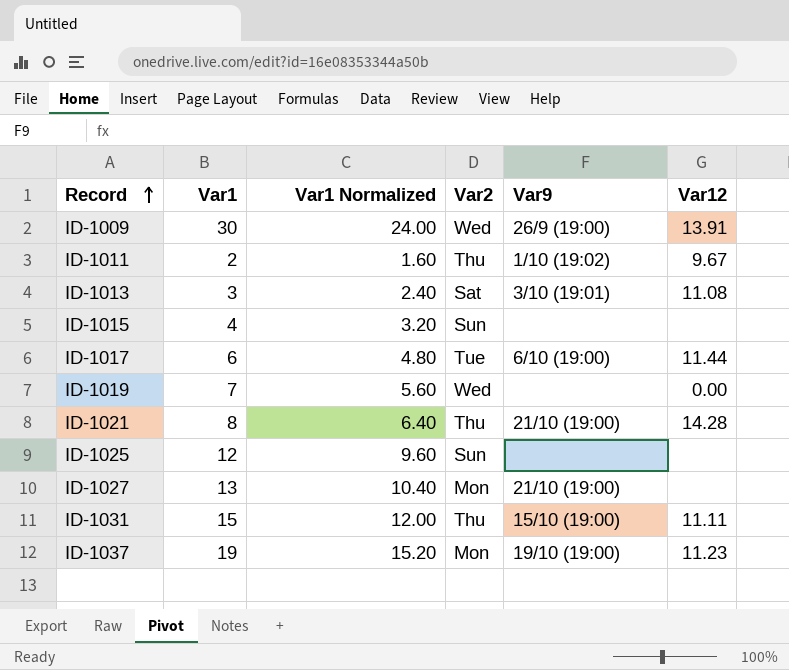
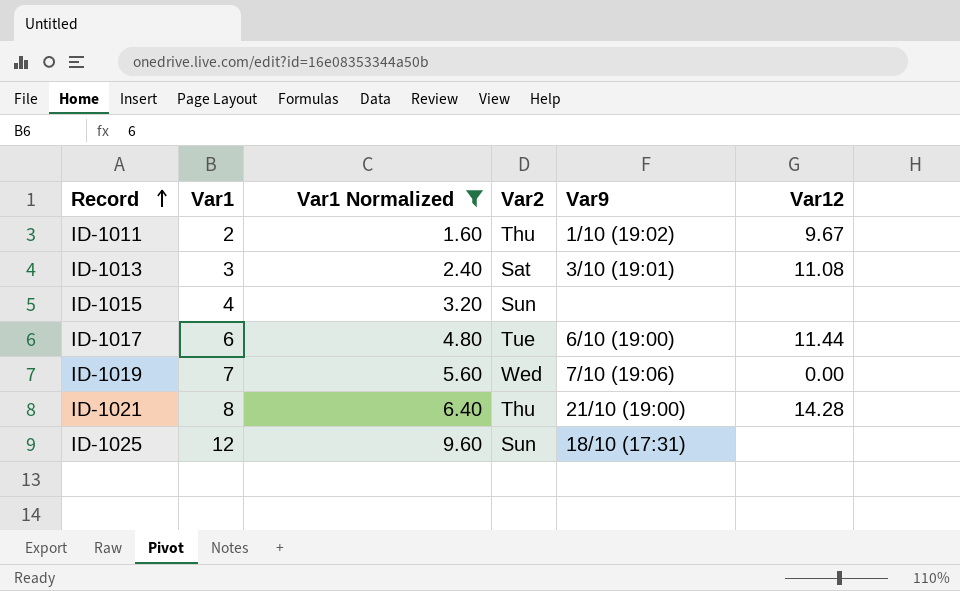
filter: none -> Var1 Normalized <= 9.60
ID-1019 | Var9: none -> 7/10 (19:06)
ID-1025 | Var9: none -> 18/10 (17:31)

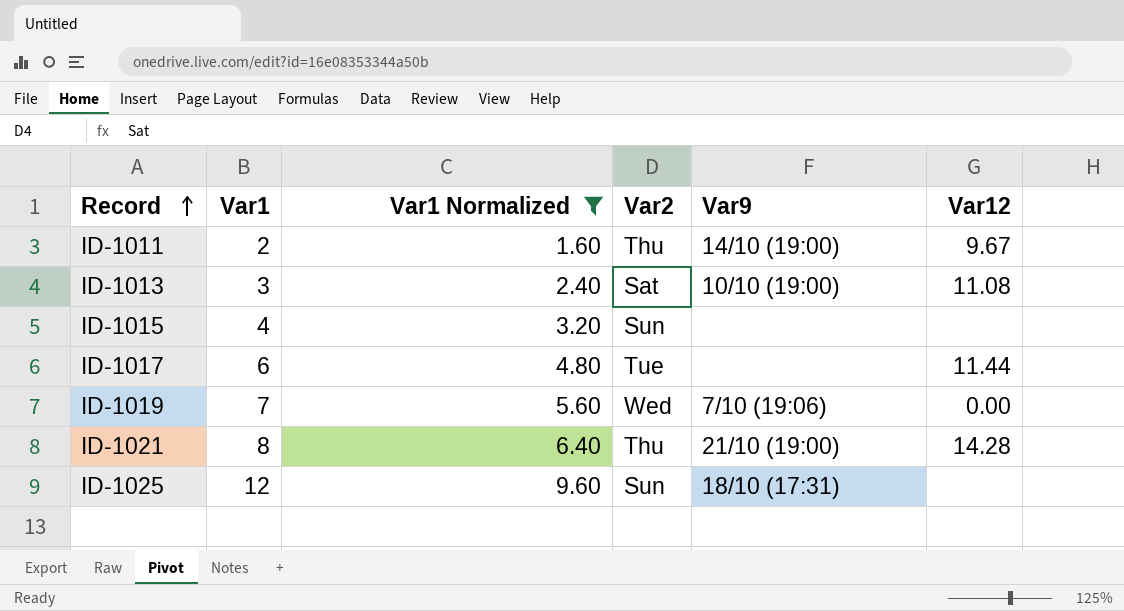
ID-1011 | Var9: 1/10 (19:02) -> 14/10 (19:00)
ID-1013 | Var9: 3/10 (19:01) -> 10/10 (19:00)
ID-1017 | Var9: 6/10 (19:00) -> none

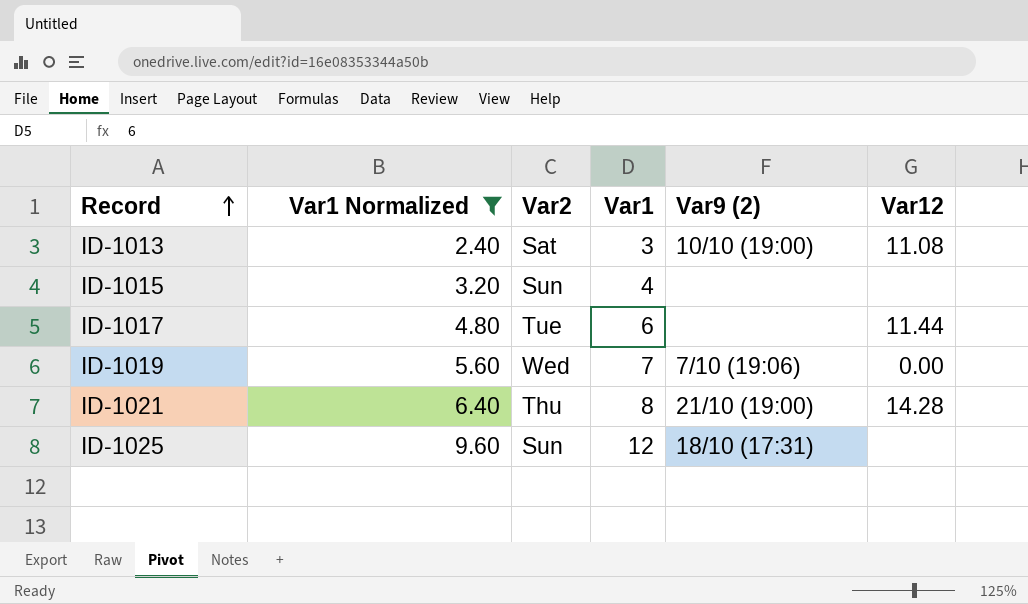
column Var1 | position: 2 -> 4
column name: Var9 -> Var9 (2)
row ID-1011: 2 | 1.60 | Thu | 14/10 (19:00) | 9.67 -> none

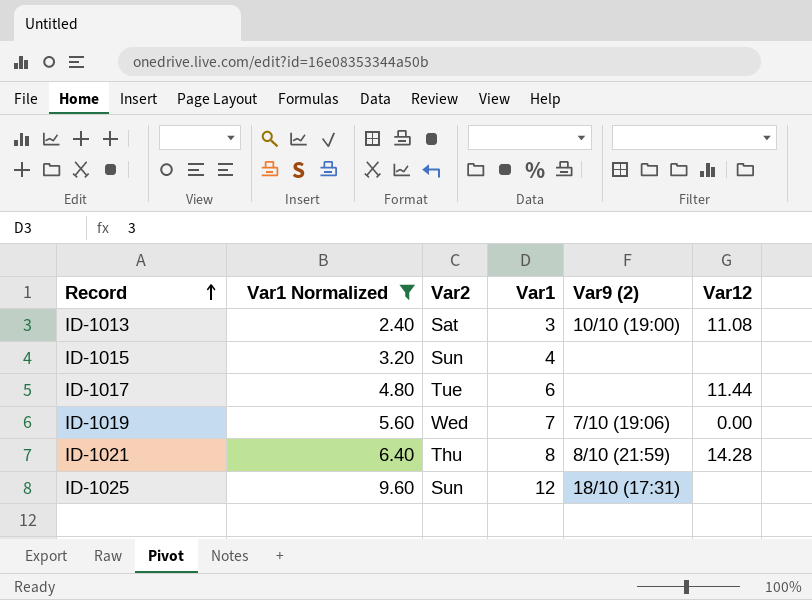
ID-1021 | Var9 (2): 21/10 (19:00) -> 8/10 (21:59)

